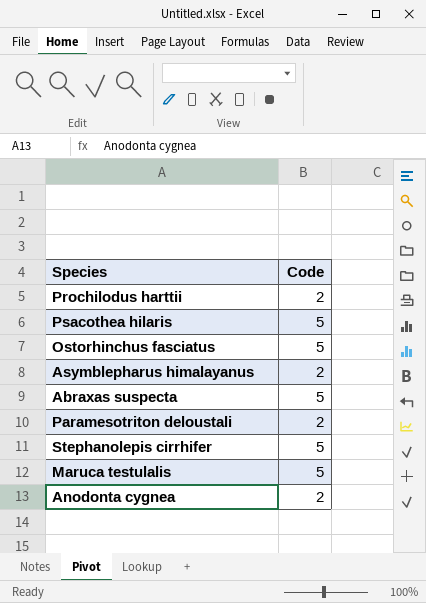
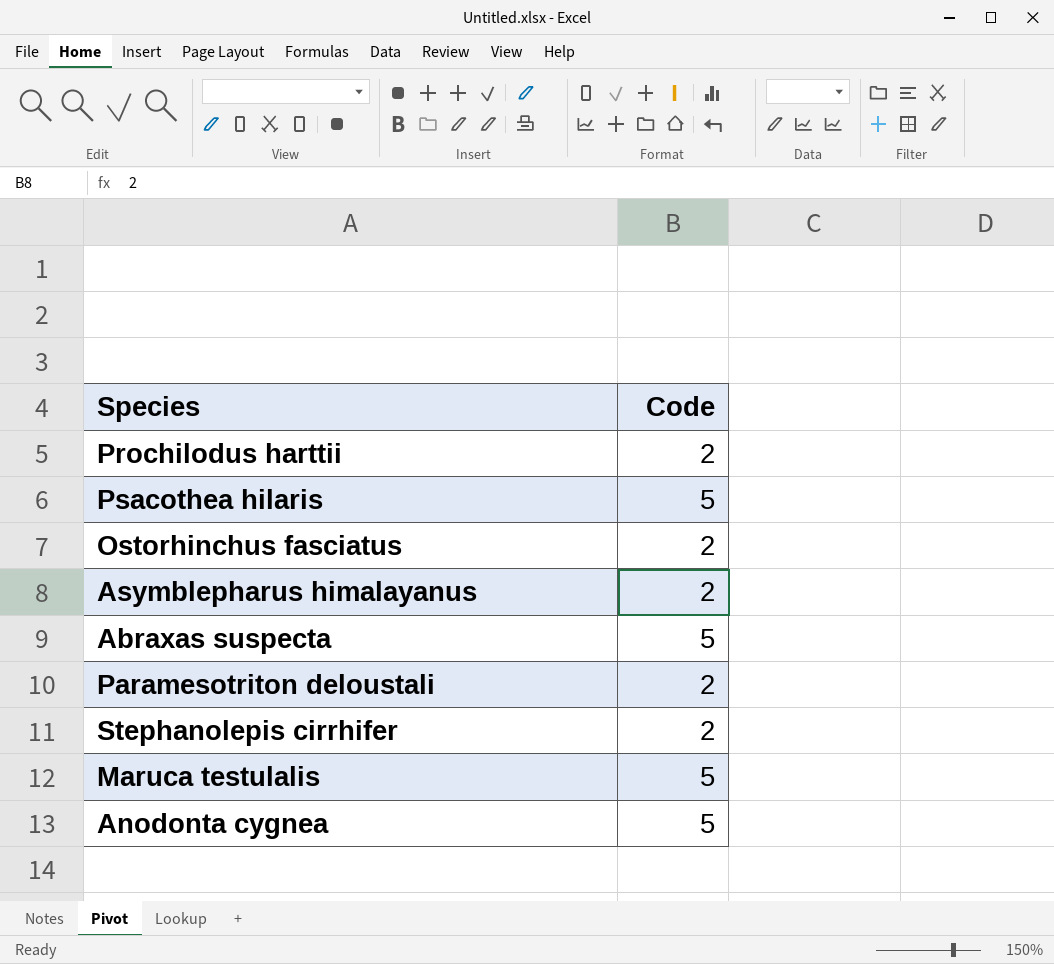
Ostorhinchus fasciatus | Code: 5 -> 2
Stephanolepis cirrhifer | Code: 5 -> 2
Anodonta cygnea | Code: 2 -> 5

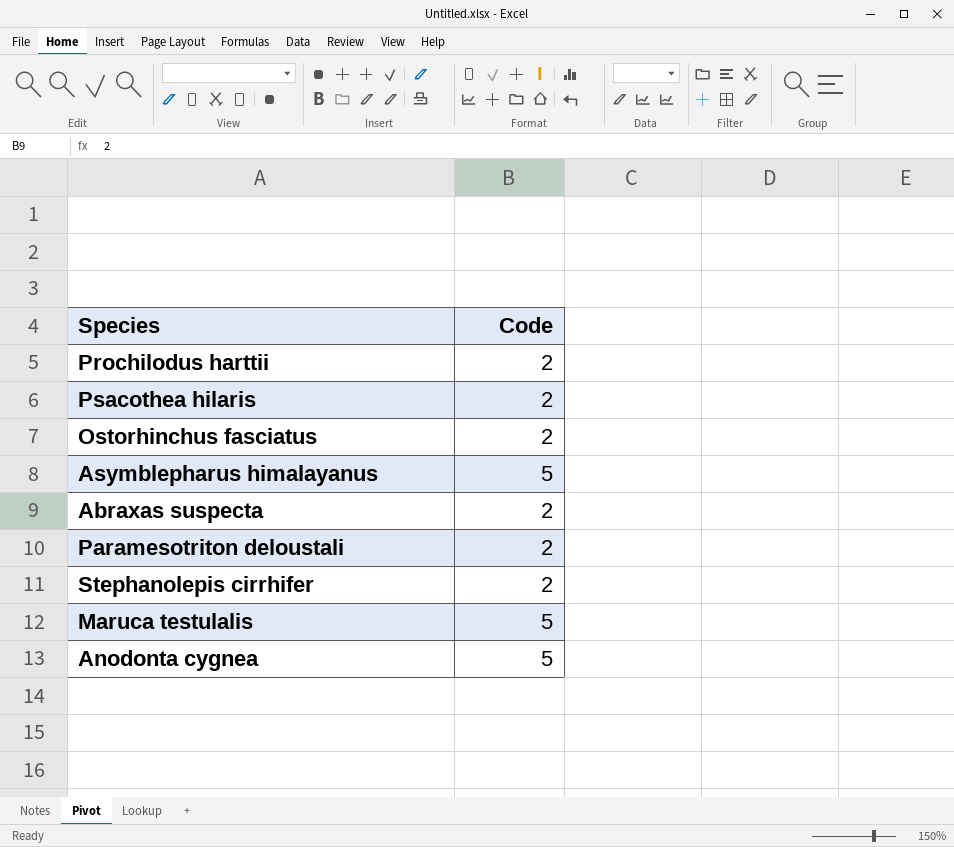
Psacothea hilaris | Code: 5 -> 2
Asymblepharus himalayanus | Code: 2 -> 5
Abraxas suspecta | Code: 5 -> 2

